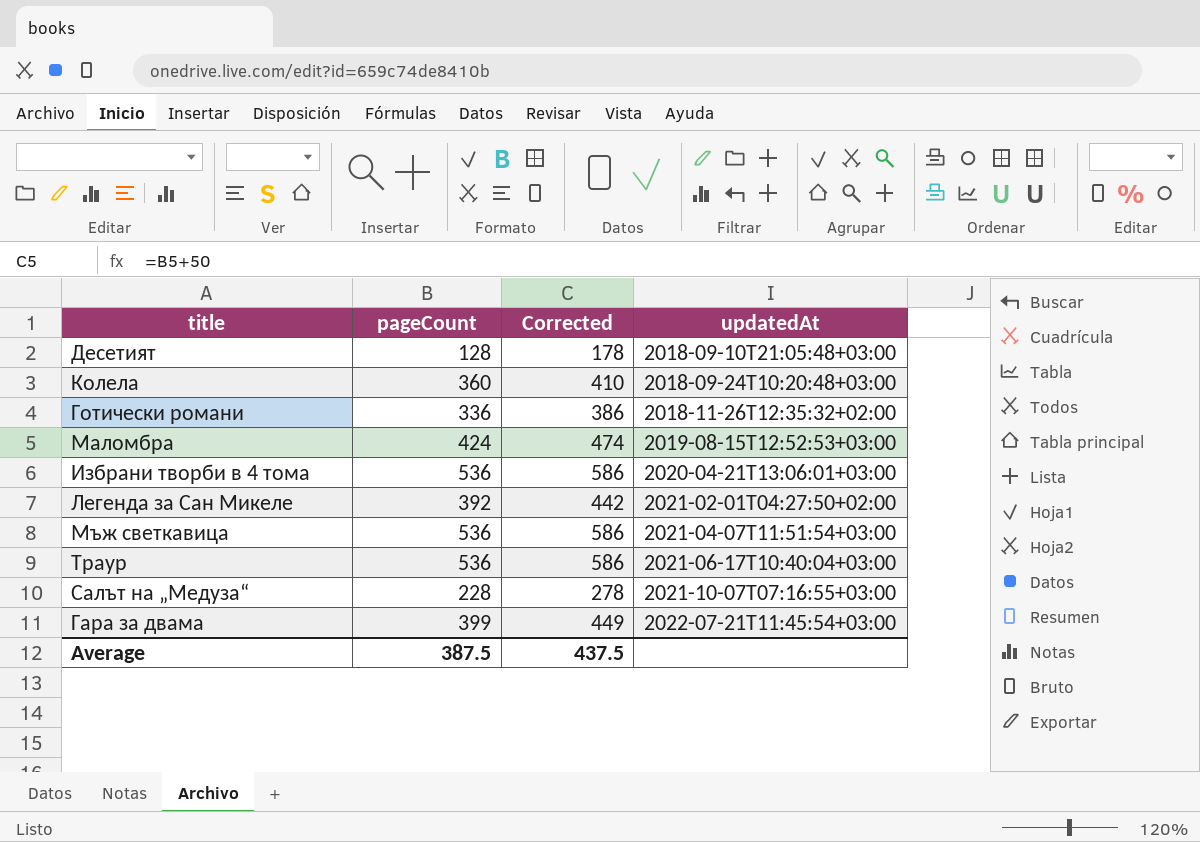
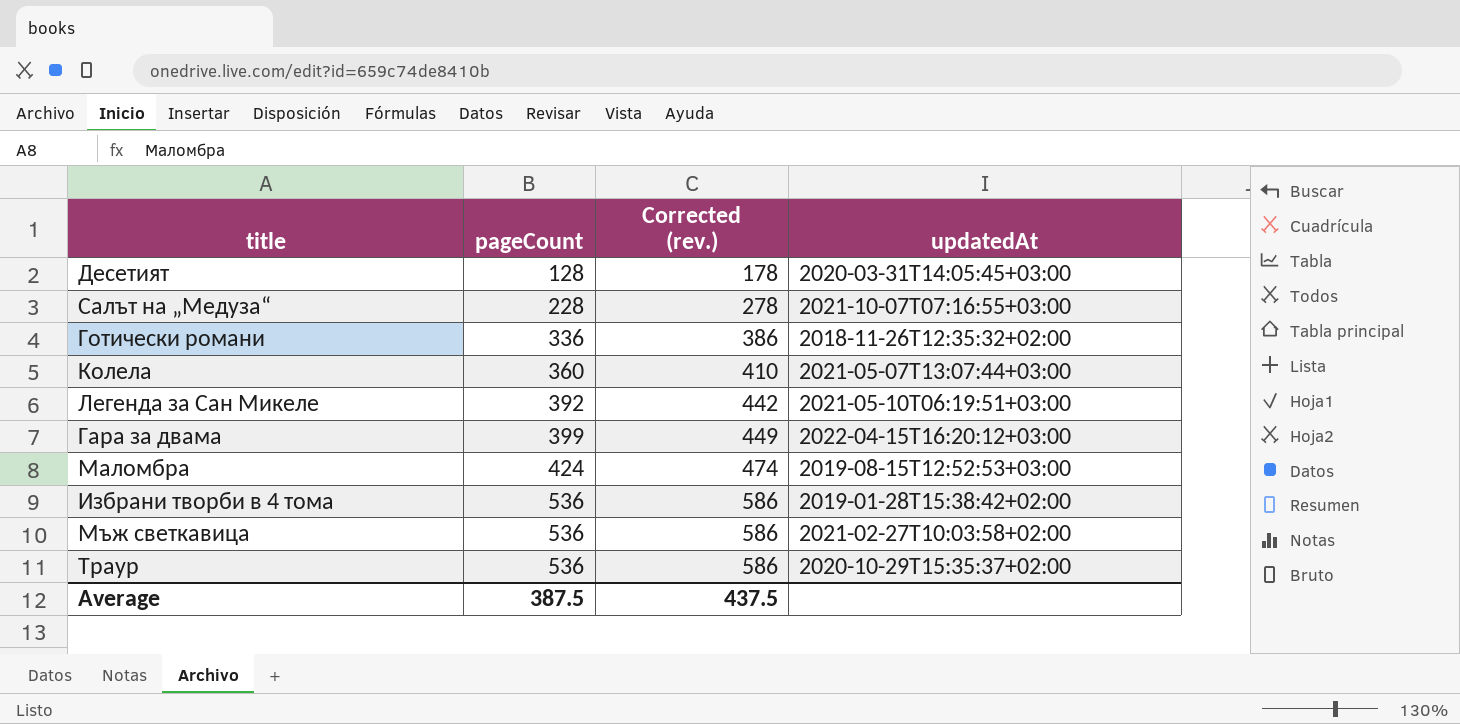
row order: updatedAt ascending -> pageCount ascending
column name: Corrected -> Corrected (rev.)
Десетият | updatedAt: 2018-09-10T21:05:48+03:00 -> 2020-03-31T14:05:45+03:00
Колела | updatedAt: 2018-09-24T10:20:48+03:00 -> 2021-05-07T13:07:44+03:00
Легенда за Сан Микеле | updatedAt: 2021-02-01T04:27:50+02:00 -> 2021-05-10T06:19:51+03:00
Гара за двама | updatedAt: 2022-07-21T11:45:54+03:00 -> 2022-04-15T16:20:12+03:00
Избрани творби в 4 тома | updatedAt: 2020-04-21T13:06:01+03:00 -> 2019-01-28T15:38:42+02:00
Мъж светкавица | updatedAt: 2021-04-07T11:51:54+03:00 -> 2021-02-27T10:03:58+02:00
Траур | updatedAt: 2021-06-17T10:40:04+03:00 -> 2020-10-29T15:35:37+02:00

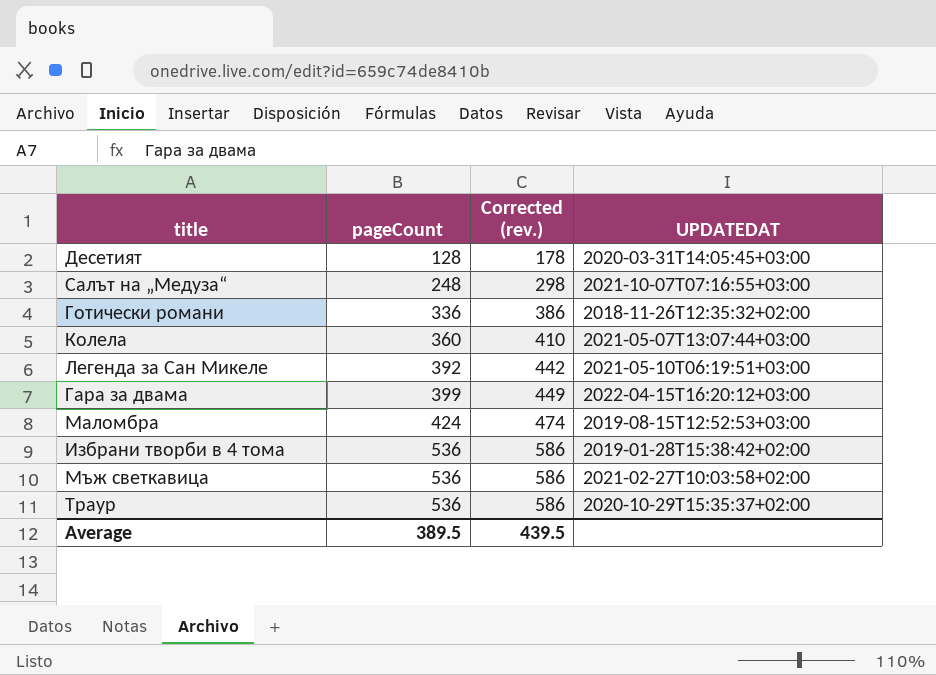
column name: updatedAt -> UPDATEDAT
Салът на „Медуза“ | pageCount: 228 -> 248
Салът на „Медуза“ | Corrected (rev.): 278 -> 298
Average | pageCount: 387.5 -> 389.5
Average | Corrected (rev.): 437.5 -> 439.5

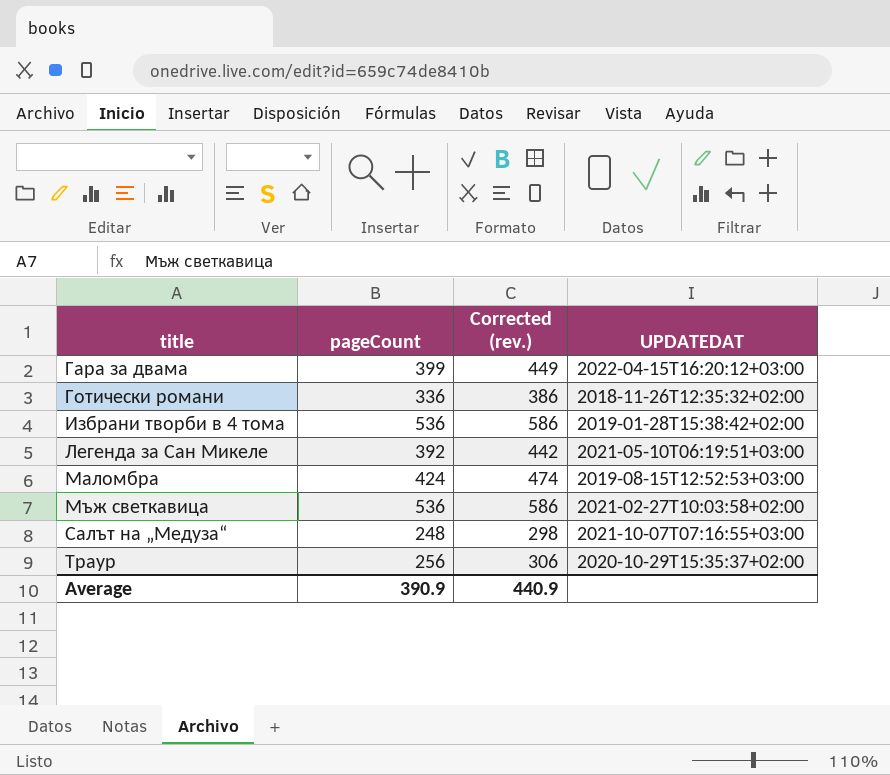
row order: pageCount ascending -> title ascending
row Десетият: 128 | 178 | 2020-03-31T14:05:45+03:00 -> none
row Колела: 360 | 410 | 2021-05-07T13:07:44+03:00 -> none
Траур | pageCount: 536 -> 256
Траур | Corrected (rev.): 586 -> 306
Average | pageCount: 389.5 -> 390.9
Average | Corrected (rev.): 439.5 -> 440.9

